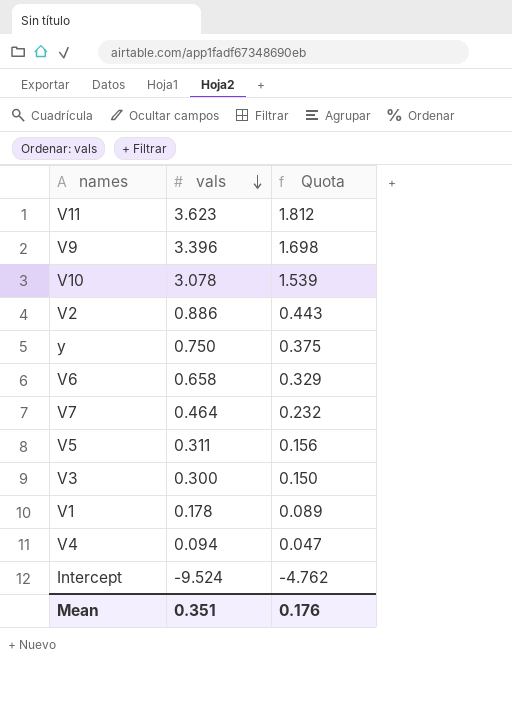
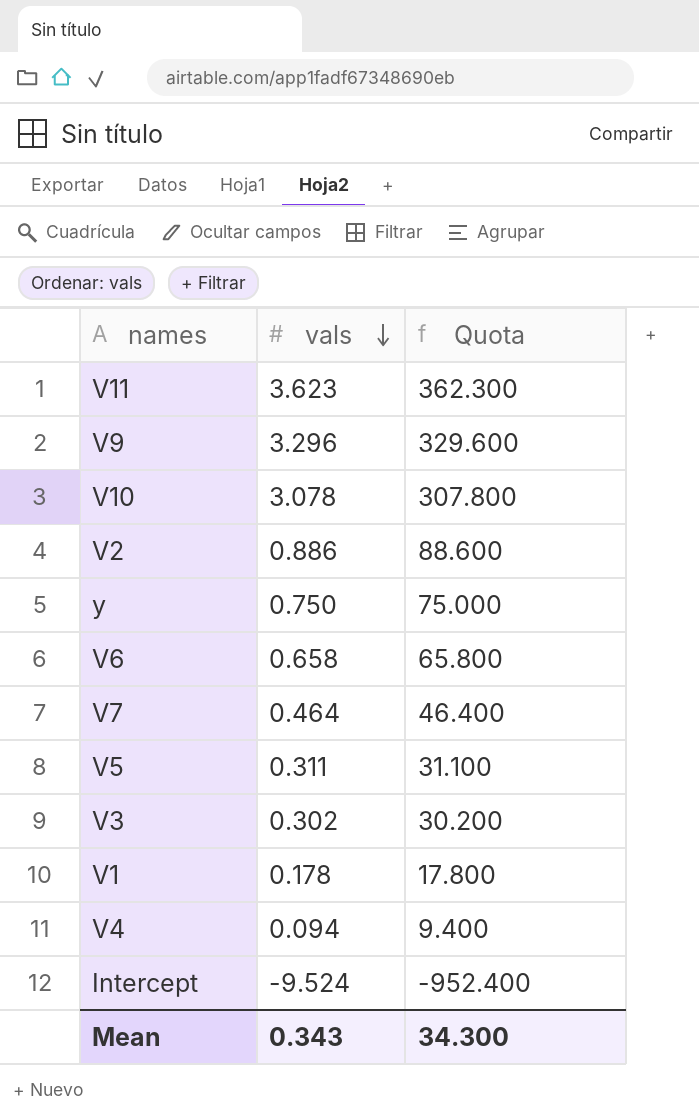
column Quota | formula: [vals] * 0.5 -> [vals] * 100
V9 | vals: 3.396 -> 3.296
V3 | vals: 0.300 -> 0.302
Mean | vals: 0.351 -> 0.343
Mean | Quota: 0.176 -> 34.300

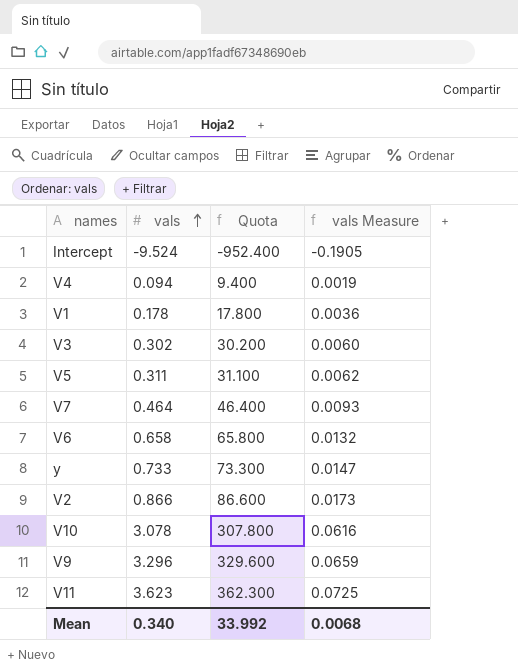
row order: vals descending -> vals ascending
column vals Measure | formula: none -> [vals] * 0.02
y | vals: 0.750 -> 0.733
y | Quota: 75.000 -> 73.300
V2 | vals: 0.886 -> 0.866
V2 | Quota: 88.600 -> 86.600
Mean | vals: 0.343 -> 0.340
Mean | Quota: 34.300 -> 33.992

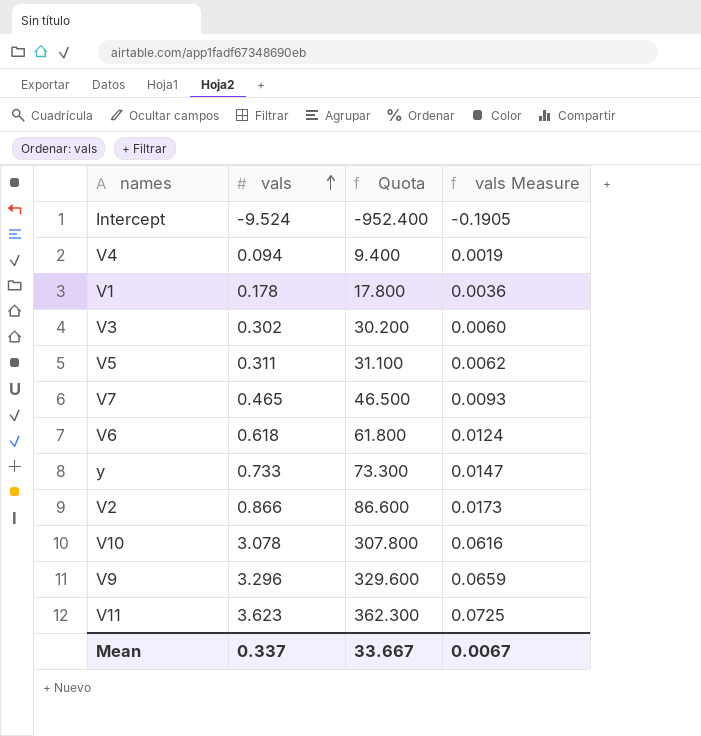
V7 | vals: 0.464 -> 0.465
V7 | Quota: 46.400 -> 46.500
V6 | vals: 0.658 -> 0.618
V6 | Quota: 65.800 -> 61.800
V6 | vals Measure: 0.0132 -> 0.0124
Mean | vals: 0.340 -> 0.337
Mean | Quota: 33.992 -> 33.667
Mean | vals Measure: 0.0068 -> 0.0067

